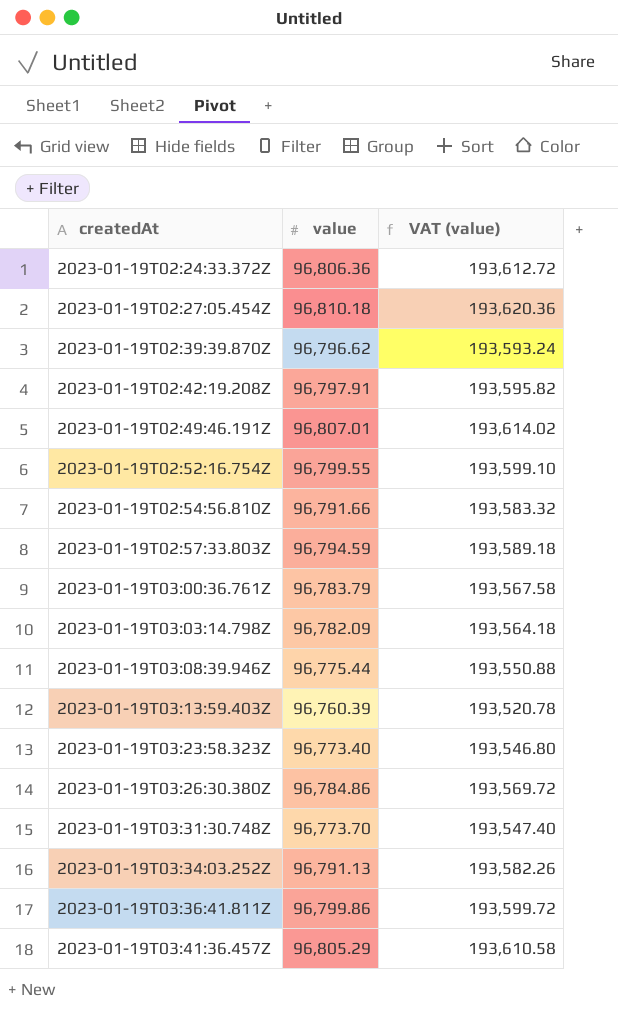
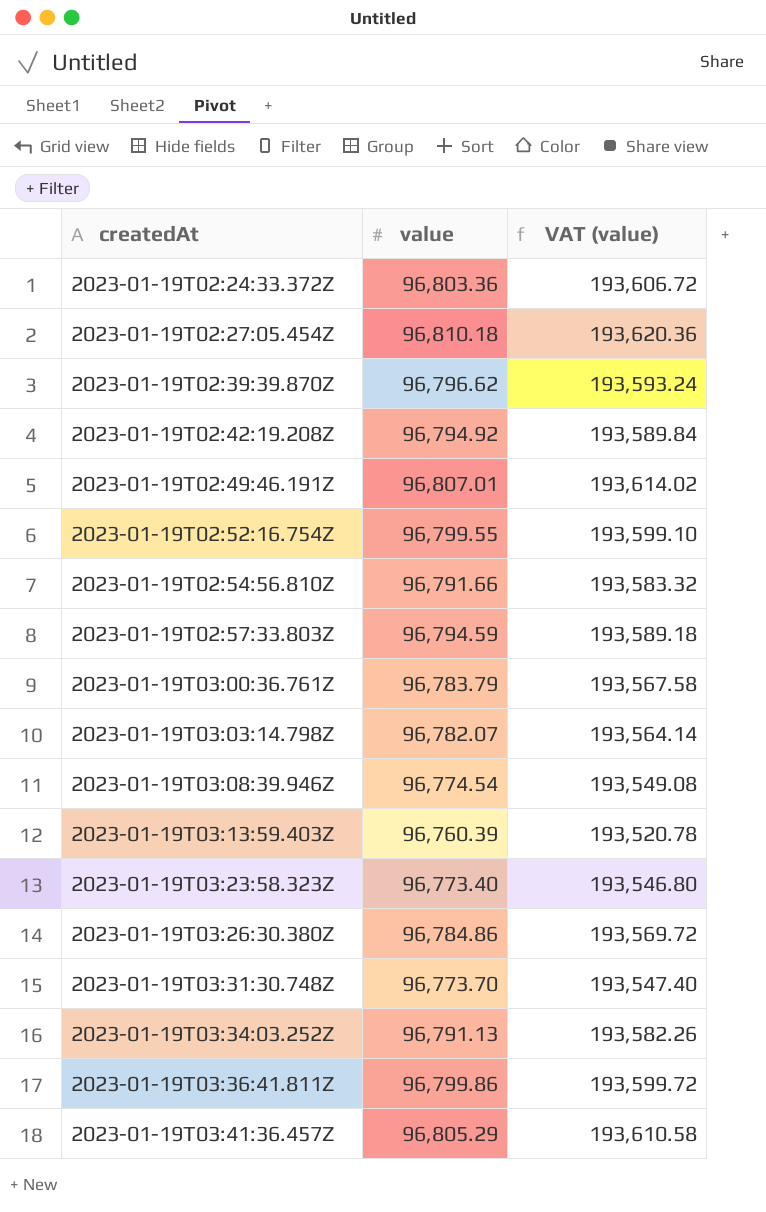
2023-01-19T02:24:33.372Z | value: 96,806.36 -> 96,803.36
2023-01-19T02:24:33.372Z | VAT (value): 193,612.72 -> 193,606.72
2023-01-19T02:42:19.208Z | value: 96,797.91 -> 96,794.92
2023-01-19T02:42:19.208Z | VAT (value): 193,595.82 -> 193,589.84
2023-01-19T03:03:14.798Z | value: 96,782.09 -> 96,782.07
2023-01-19T03:03:14.798Z | VAT (value): 193,564.18 -> 193,564.14
2023-01-19T03:08:39.946Z | value: 96,775.44 -> 96,774.54
2023-01-19T03:08:39.946Z | VAT (value): 193,550.88 -> 193,549.08

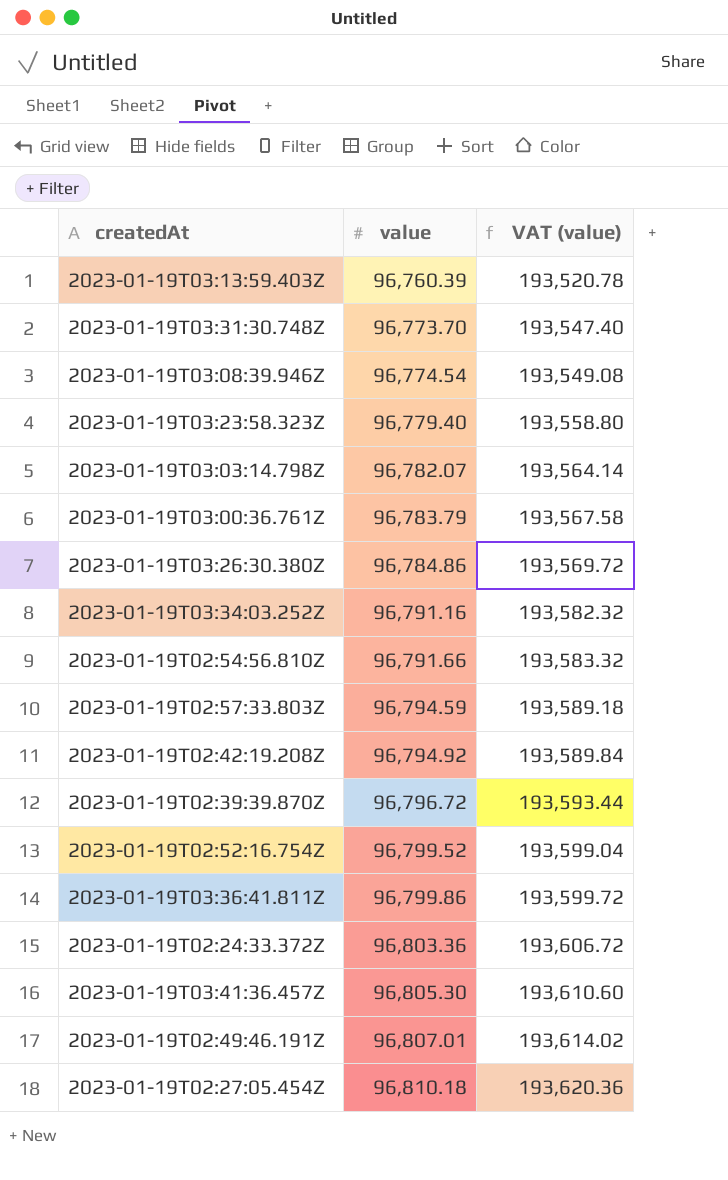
row order: createdAt ascending -> value ascending
2023-01-19T03:23:58.323Z | value: 96,773.40 -> 96,779.40
2023-01-19T03:23:58.323Z | VAT (value): 193,546.80 -> 193,558.80
2023-01-19T03:34:03.252Z | value: 96,791.13 -> 96,791.16
2023-01-19T03:34:03.252Z | VAT (value): 193,582.26 -> 193,582.32
2023-01-19T02:39:39.870Z | value: 96,796.62 -> 96,796.72
2023-01-19T02:39:39.870Z | VAT (value): 193,593.24 -> 193,593.44
2023-01-19T02:52:16.754Z | value: 96,799.55 -> 96,799.52
2023-01-19T02:52:16.754Z | VAT (value): 193,599.10 -> 193,599.04
2023-01-19T03:41:36.457Z | value: 96,805.29 -> 96,805.30
2023-01-19T03:41:36.457Z | VAT (value): 193,610.58 -> 193,610.60

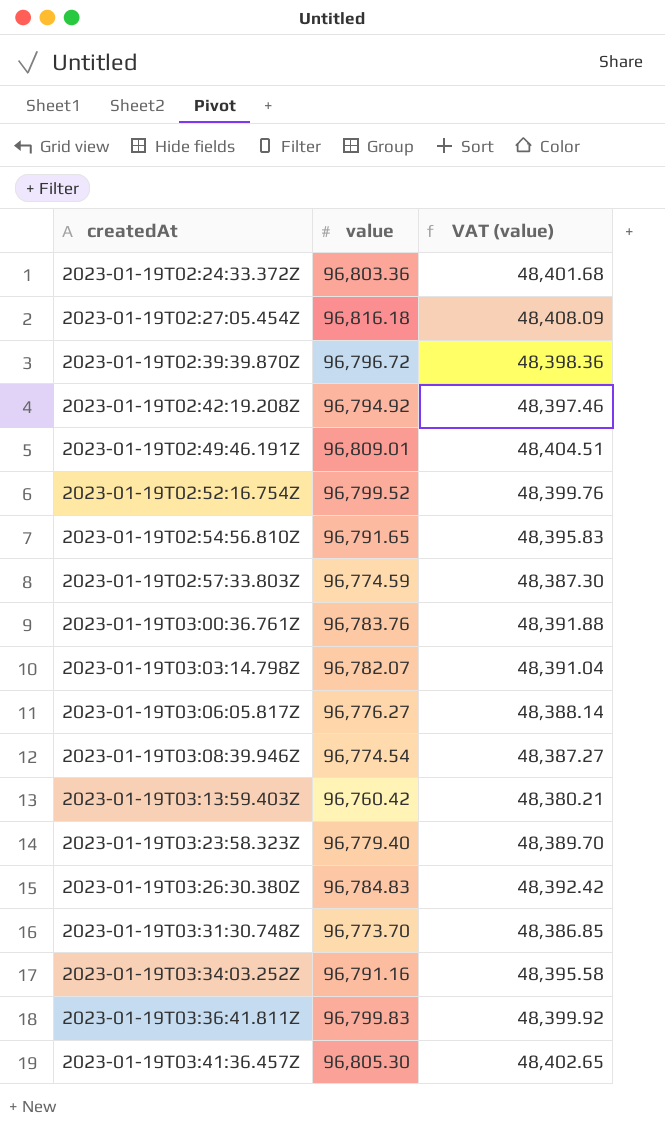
row order: value ascending -> createdAt ascending
column VAT (value) | formula: [value] * 2 -> [value] * 0.5
2023-01-19T02:27:05.454Z | value: 96,810.18 -> 96,816.18
2023-01-19T02:49:46.191Z | value: 96,807.01 -> 96,809.01
2023-01-19T02:54:56.810Z | value: 96,791.66 -> 96,791.65
2023-01-19T02:57:33.803Z | value: 96,794.59 -> 96,774.59
2023-01-19T03:00:36.761Z | value: 96,783.79 -> 96,783.76
row 2023-01-19T03:06:05.817Z: none -> 96,776.27 | 48,388.14
2023-01-19T03:13:59.403Z | value: 96,760.39 -> 96,760.42
2023-01-19T03:26:30.380Z | value: 96,784.86 -> 96,784.83
2023-01-19T03:36:41.811Z | value: 96,799.86 -> 96,799.83

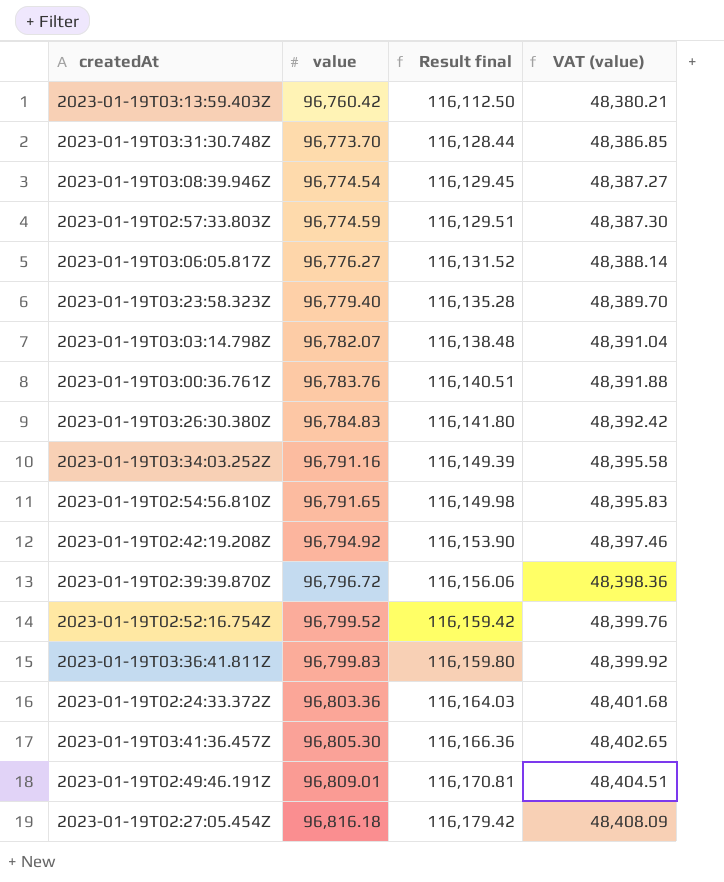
row order: createdAt ascending -> value ascending
column Result final | formula: none -> [value] * 1.2

